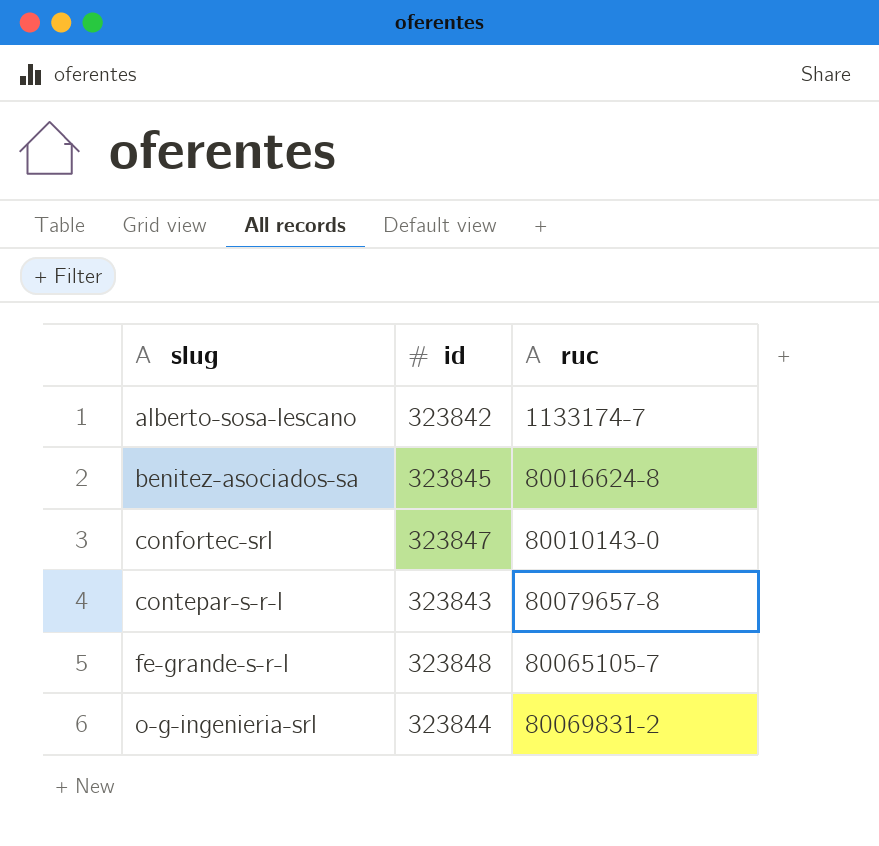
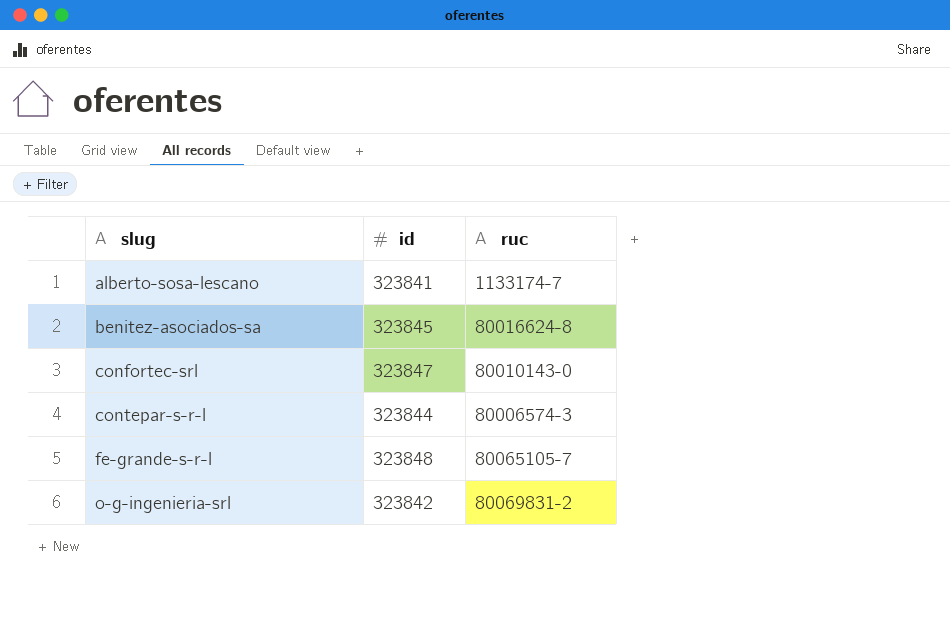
alberto-sosa-lescano | id: 323842 -> 323841
contepar-s-r-l | id: 323843 -> 323844
contepar-s-r-l | ruc: 80079657-8 -> 80006574-3
o-g-ingenieria-srl | id: 323844 -> 323842

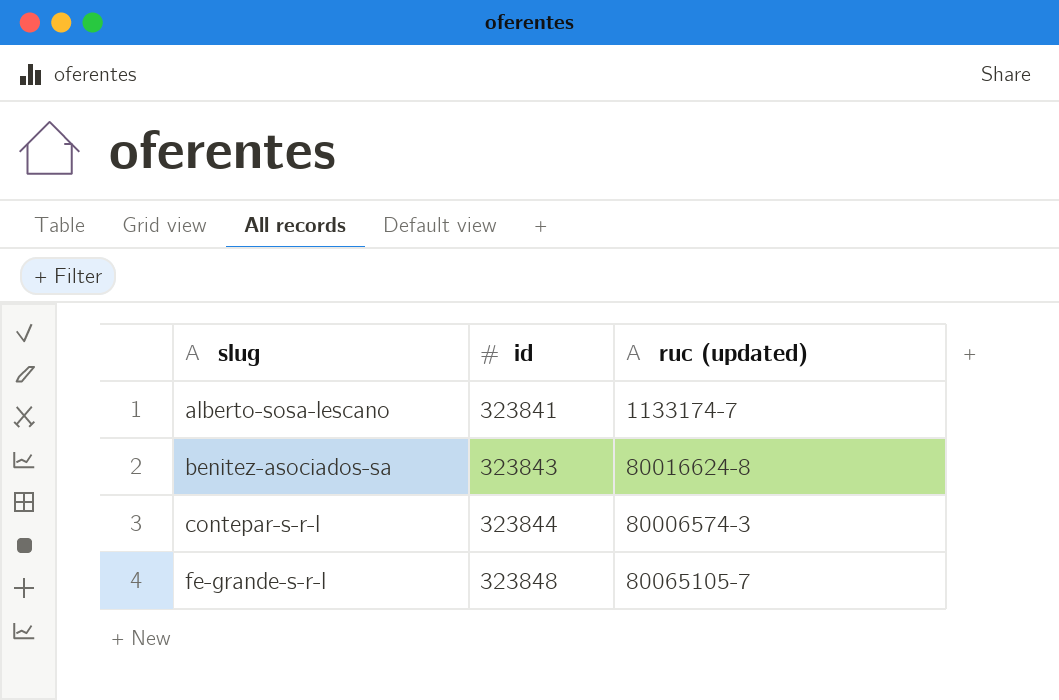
column name: ruc -> ruc (updated)
row confortec-srl: 323847 | 80010143-0 -> none
row o-g-ingenieria-srl: 323842 | 80069831-2 -> none
benitez-asociados-sa | id: 323845 -> 323843

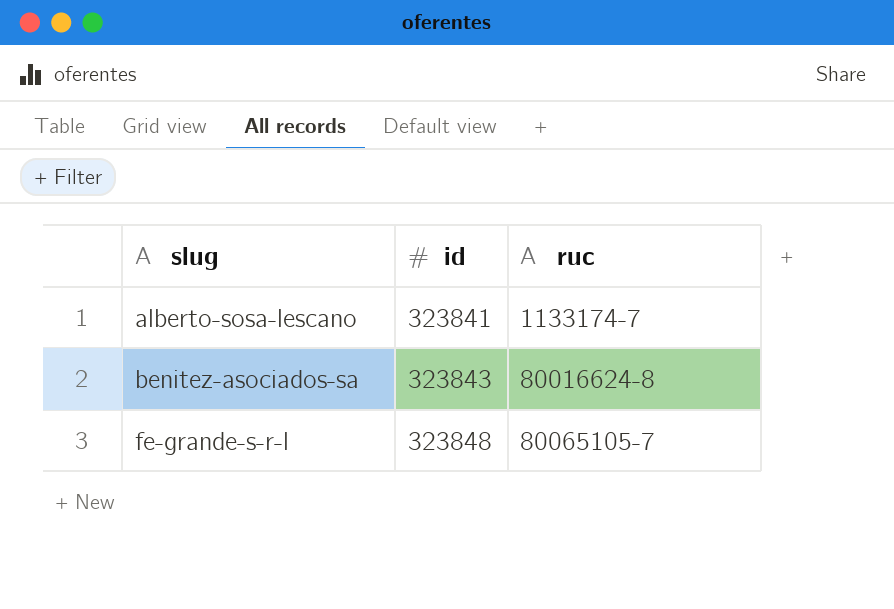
column name: ruc (updated) -> ruc
row contepar-s-r-l: 323844 | 80006574-3 -> none

